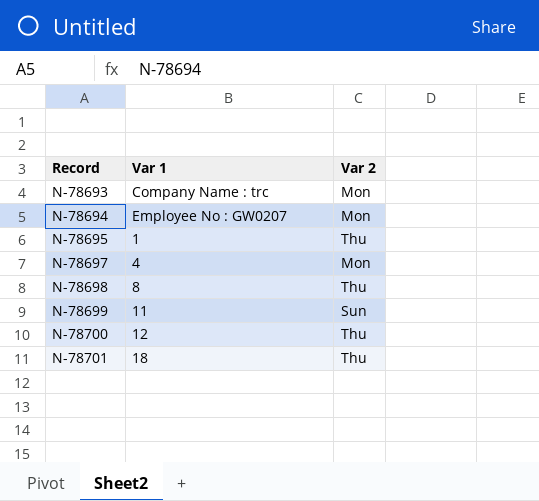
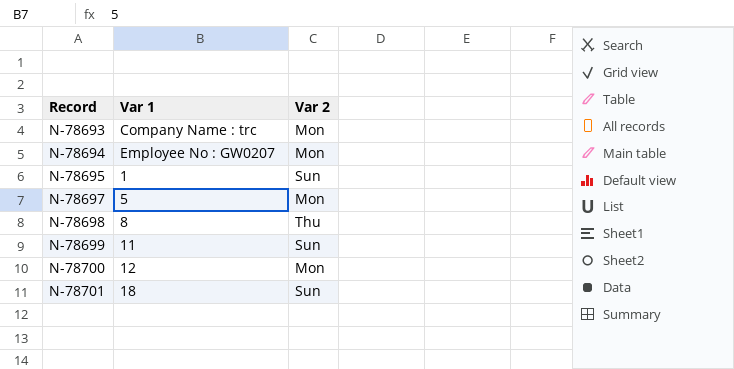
N-78695 | Var 2: Thu -> Sun
N-78697 | Var 1: 4 -> 5
N-78700 | Var 2: Thu -> Mon
N-78701 | Var 2: Thu -> Sun

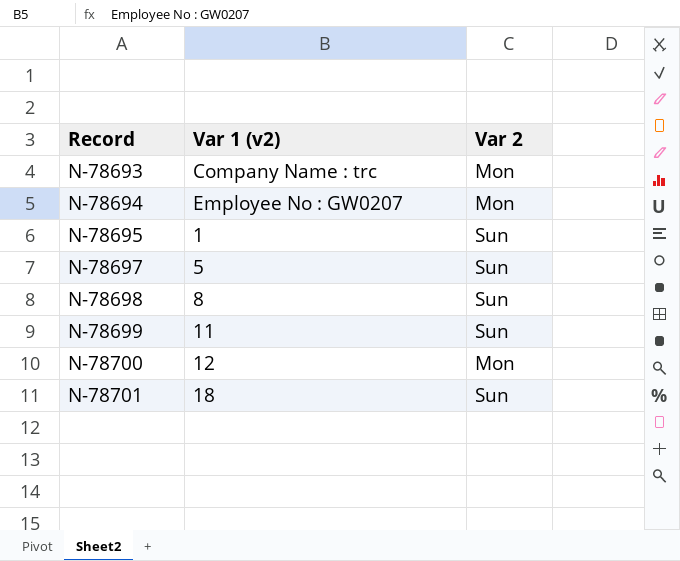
column name: Var 1 -> Var 1 (v2)
N-78697 | Var 2: Mon -> Sun
N-78698 | Var 2: Thu -> Sun

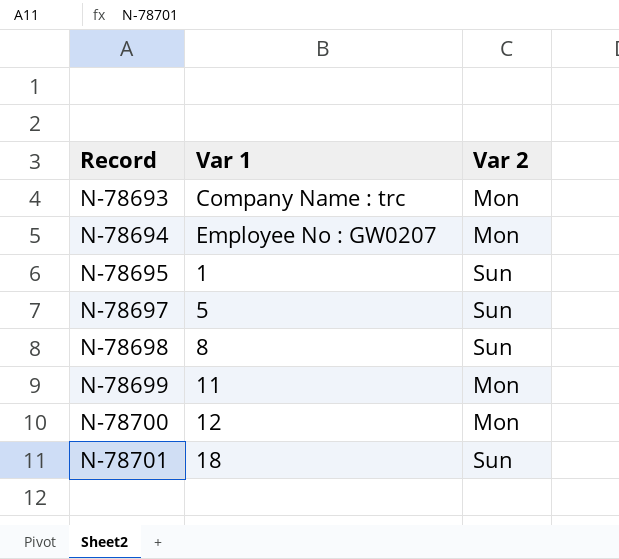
column name: Var 1 (v2) -> Var 1
N-78699 | Var 2: Sun -> Mon

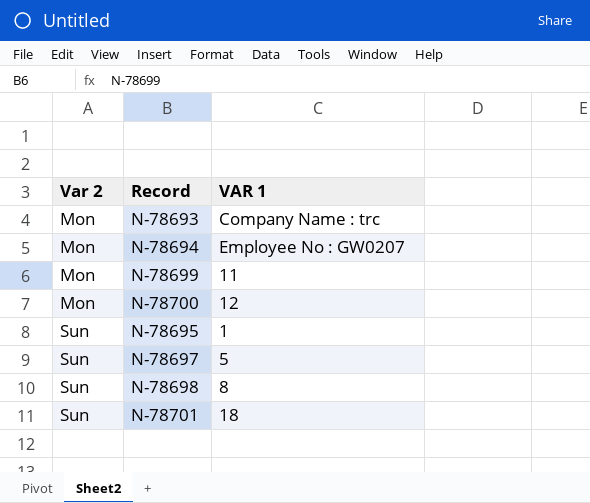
row order: Record ascending -> Var 2 ascending
column Var 2 | position: 3 -> 1
column name: Var 1 -> VAR 1

